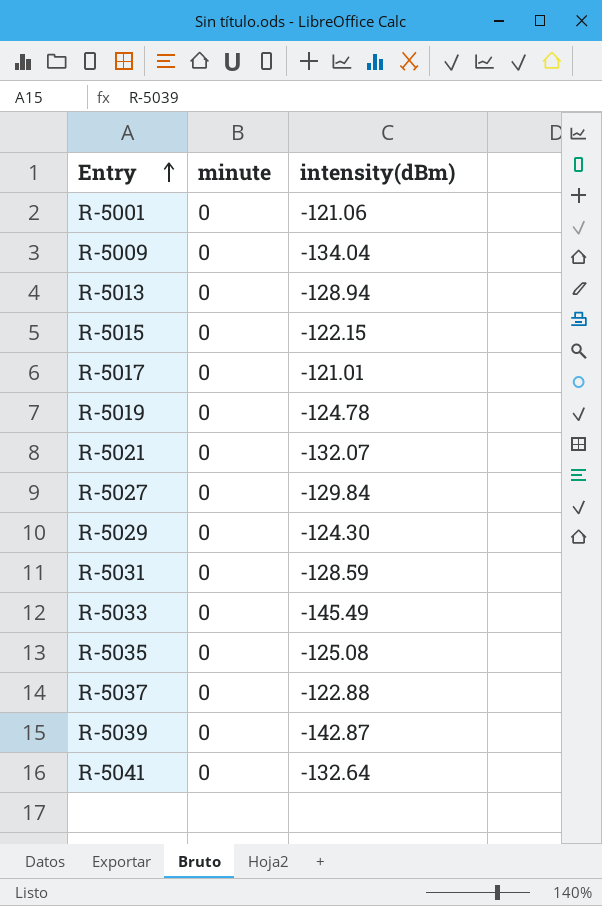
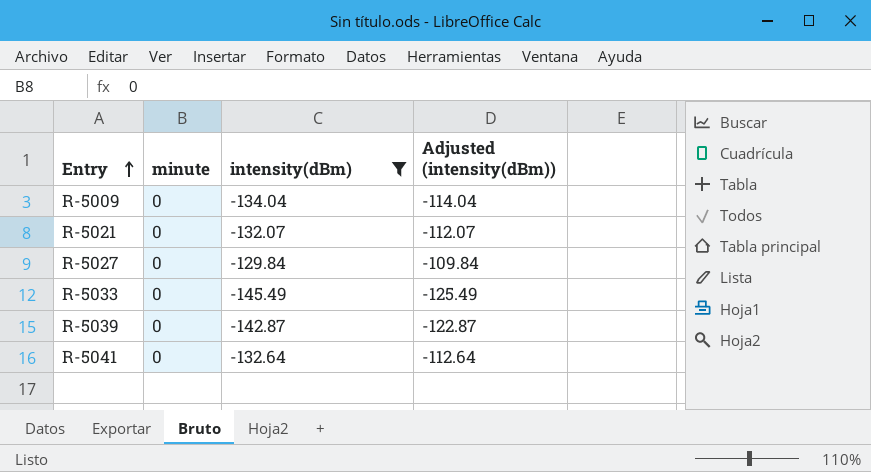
filter: none -> intensity(dBm) <= -129.84
column Adjusted (intensity(dBm)) | formula: none -> [intensity(dBm)] + 20

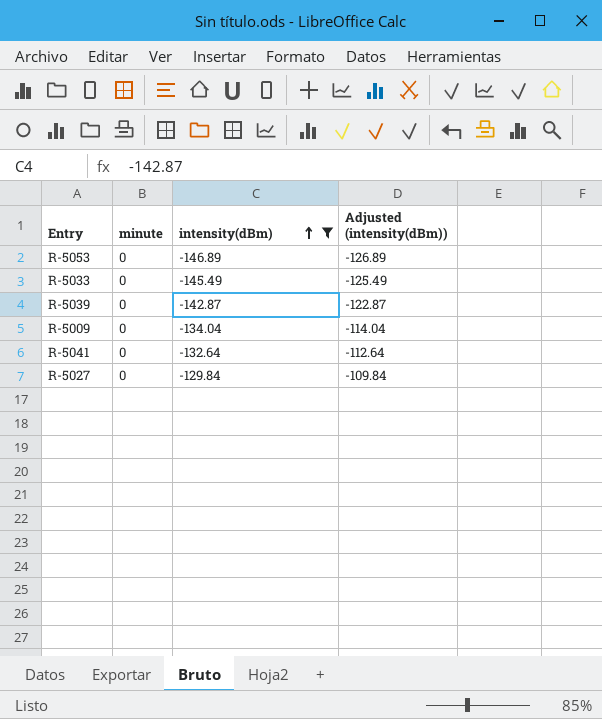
row order: Entry ascending -> intensity(dBm) ascending
row R-5021: 0 | -132.07 | -112.07 -> none
row R-5053: none -> 0 | -146.89 | -126.89

